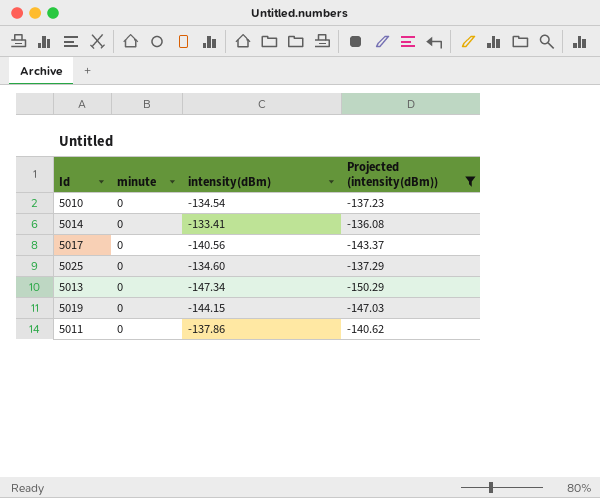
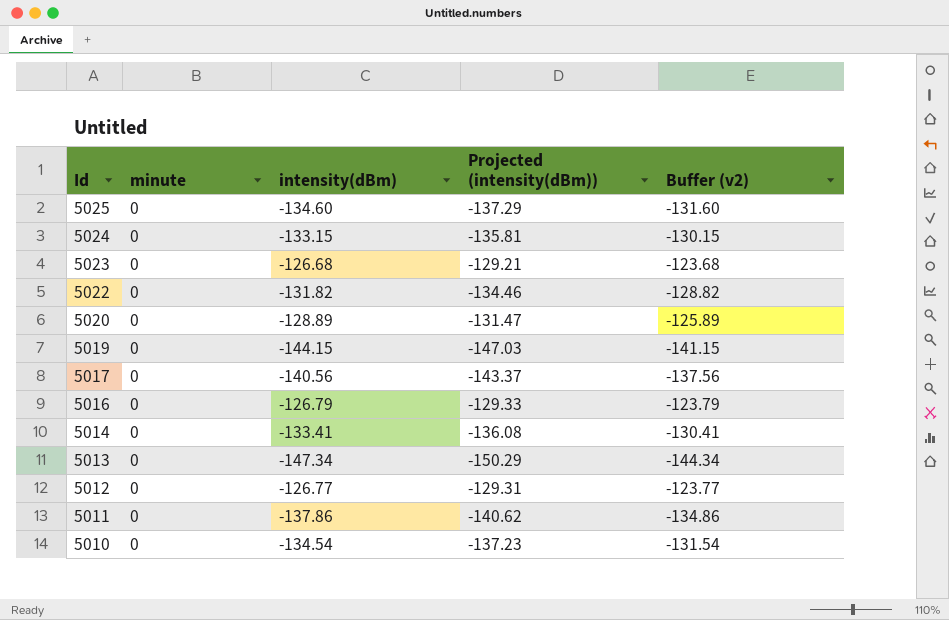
filter: Projected (intensity(dBm)) <= -136.08 -> none
row order: none -> Id descending
column Buffer (v2) | formula: none -> [intensity(dBm)] + 3

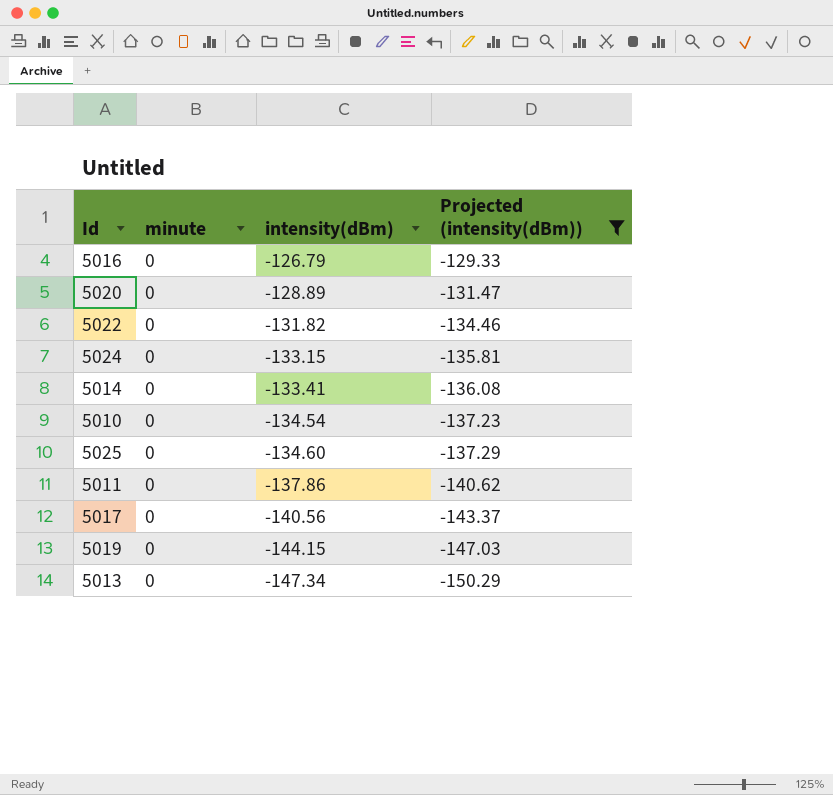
filter: none -> Projected (intensity(dBm)) <= -129.33
row order: Id descending -> intensity(dBm) descending
column Buffer (v2) | formula: [intensity(dBm)] + 3 -> none

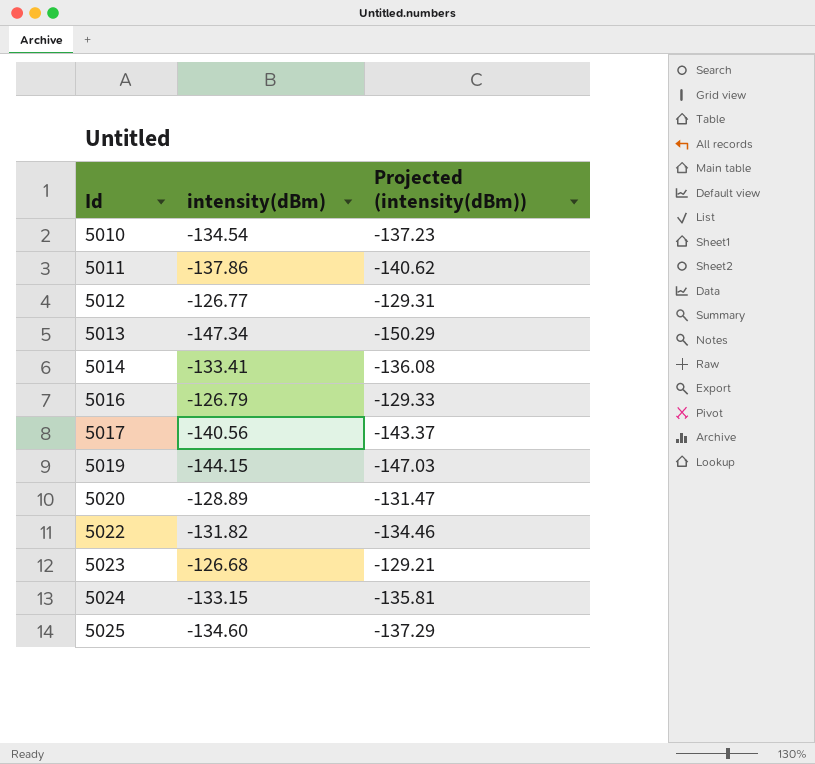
filter: Projected (intensity(dBm)) <= -129.33 -> none
row order: intensity(dBm) descending -> Id ascending
column minute | position: 2 -> none

